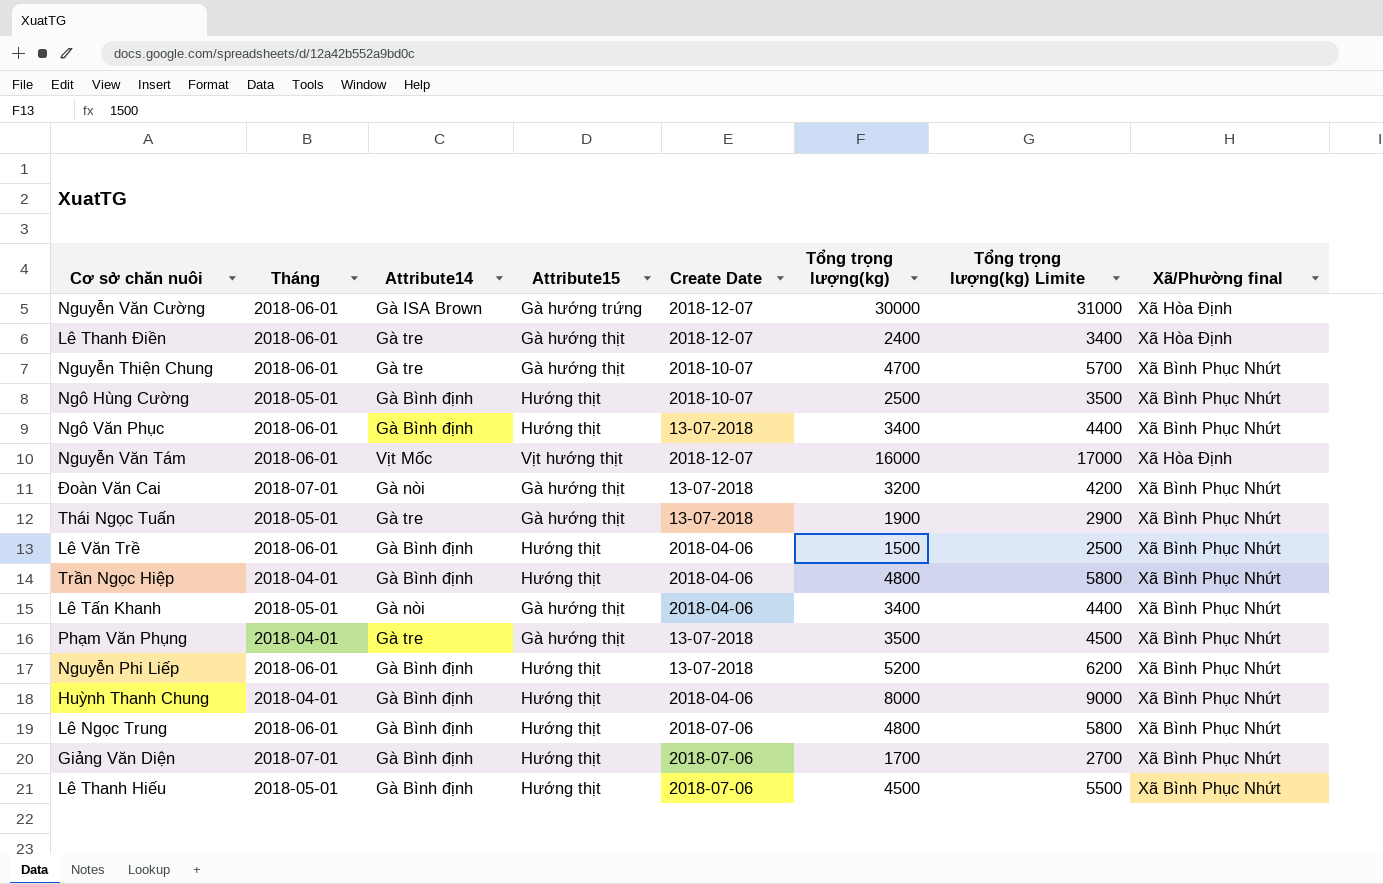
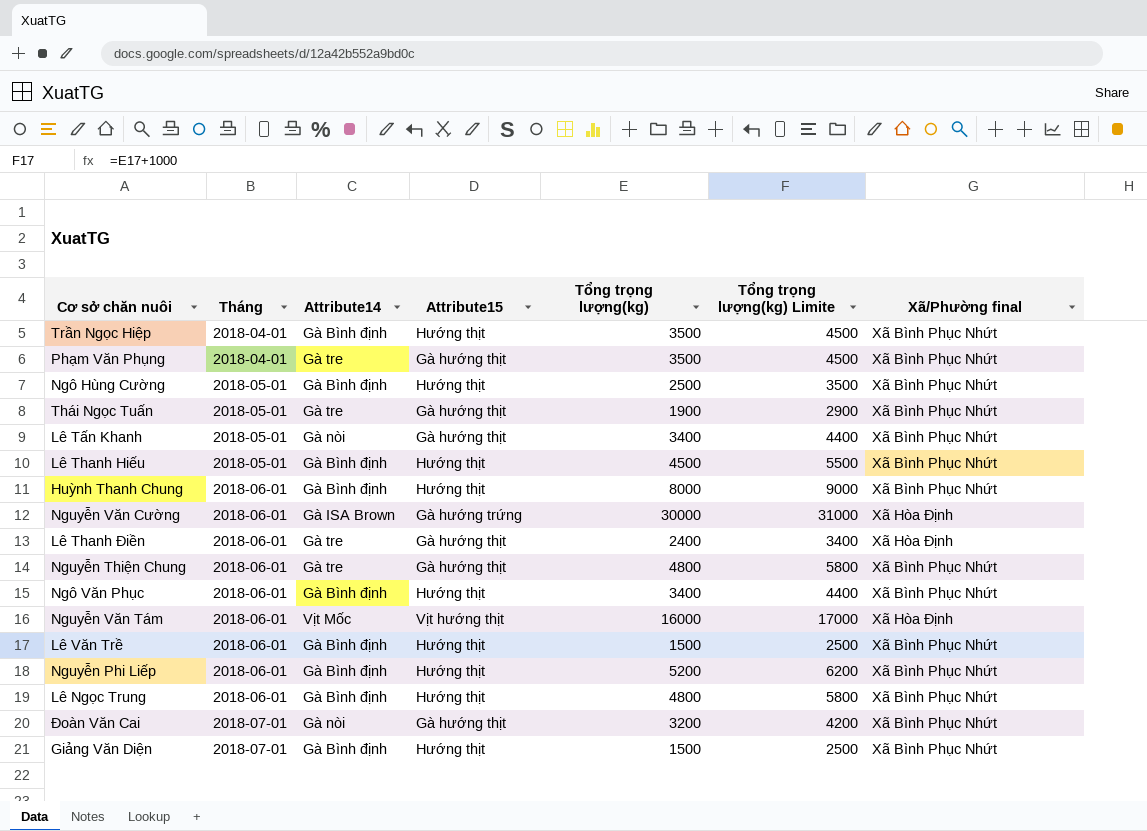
row order: none -> Tháng ascending
column Create Date | position: 5 -> none
Trần Ngọc Hiệp | Tổng trọng lượng(kg): 4800 -> 3500
Trần Ngọc Hiệp | Tổng trọng lượng(kg) Limite: 5800 -> 4500
Huỳnh Thanh Chung | Tháng: 2018-04-01 -> 2018-06-01
Nguyễn Thiện Chung | Tổng trọng lượng(kg): 4700 -> 4800
Nguyễn Thiện Chung | Tổng trọng lượng(kg) Limite: 5700 -> 5800
Giảng Văn Diện | Tổng trọng lượng(kg): 1700 -> 1500
Giảng Văn Diện | Tổng trọng lượng(kg) Limite: 2700 -> 2500

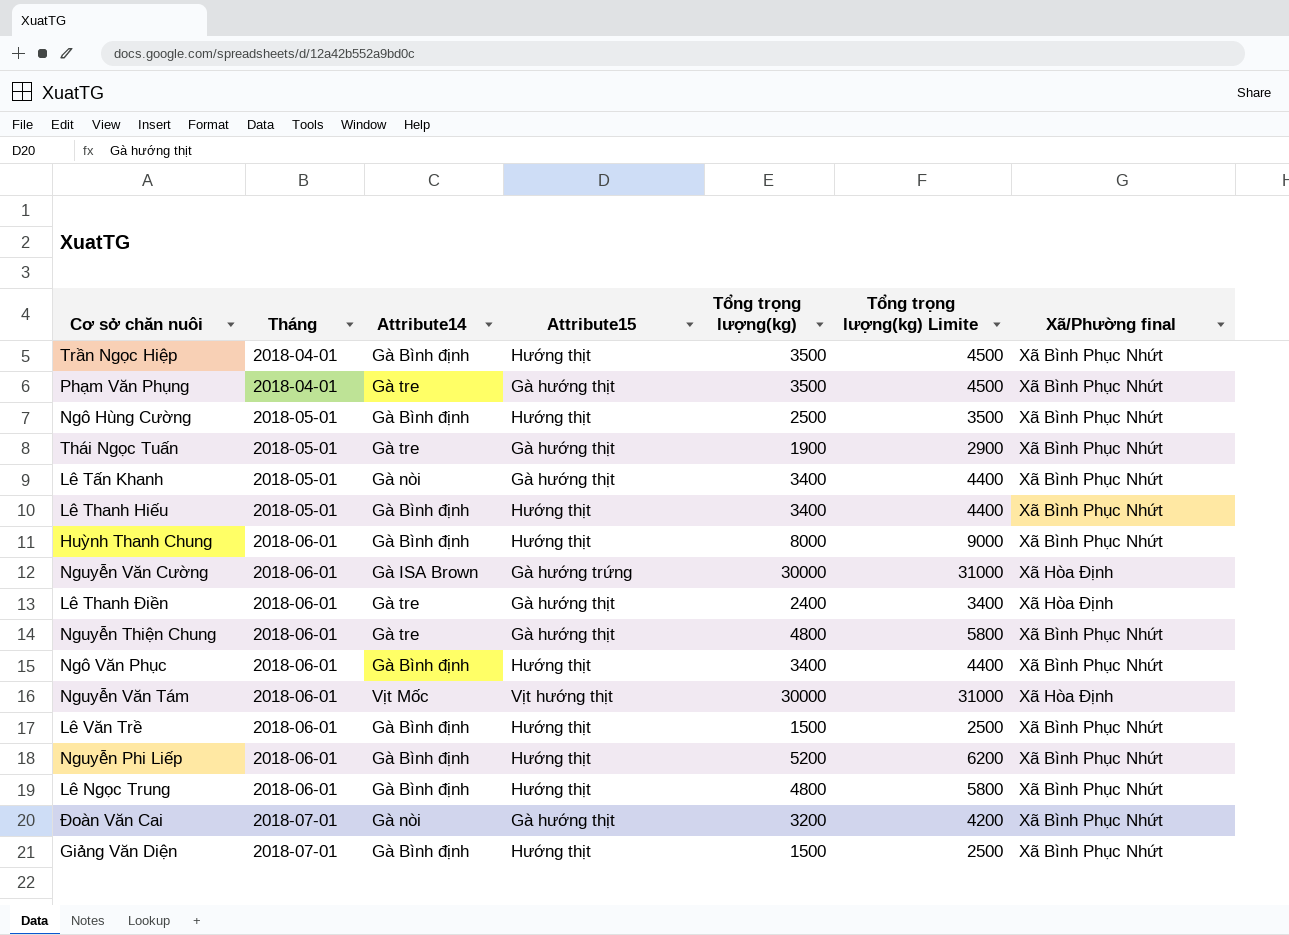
Lê Thanh Hiếu | Tổng trọng lượng(kg): 4500 -> 3400
Lê Thanh Hiếu | Tổng trọng lượng(kg) Limite: 5500 -> 4400
Nguyễn Văn Tám | Tổng trọng lượng(kg): 16000 -> 30000
Nguyễn Văn Tám | Tổng trọng lượng(kg) Limite: 17000 -> 31000

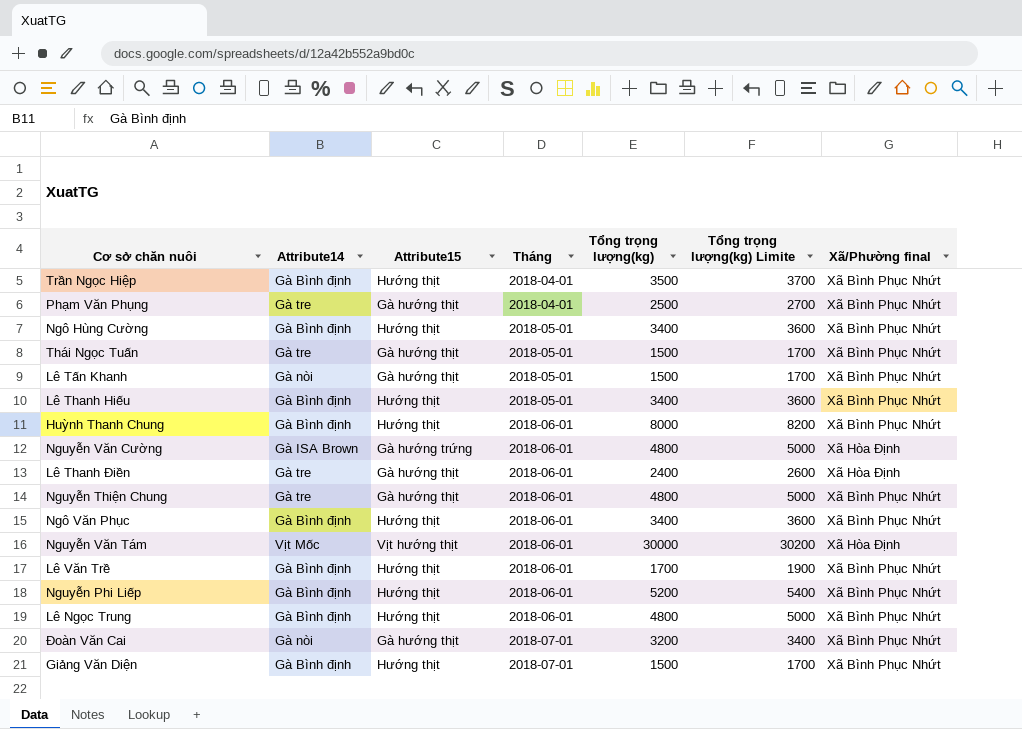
column Tháng | position: 2 -> 4
column Tổng trọng lượng(kg) Limite | formula: [Tổng trọng lượng(kg)] + 1000 -> [Tổng trọng lượng(kg)] + 200
Phạm Văn Phụng | Tổng trọng lượng(kg): 3500 -> 2500
Ngô Hùng Cường | Tổng trọng lượng(kg): 2500 -> 3400
Thái Ngọc Tuấn | Tổng trọng lượng(kg): 1900 -> 1500
Lê Tấn Khanh | Tổng trọng lượng(kg): 3400 -> 1500
Nguyễn Văn Cường | Tổng trọng lượng(kg): 30000 -> 4800
Lê Văn Trề | Tổng trọng lượng(kg): 1500 -> 1700

